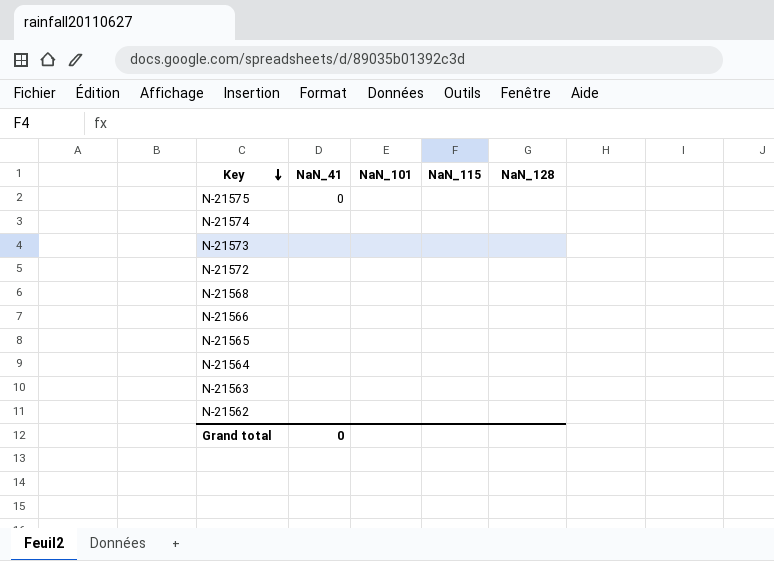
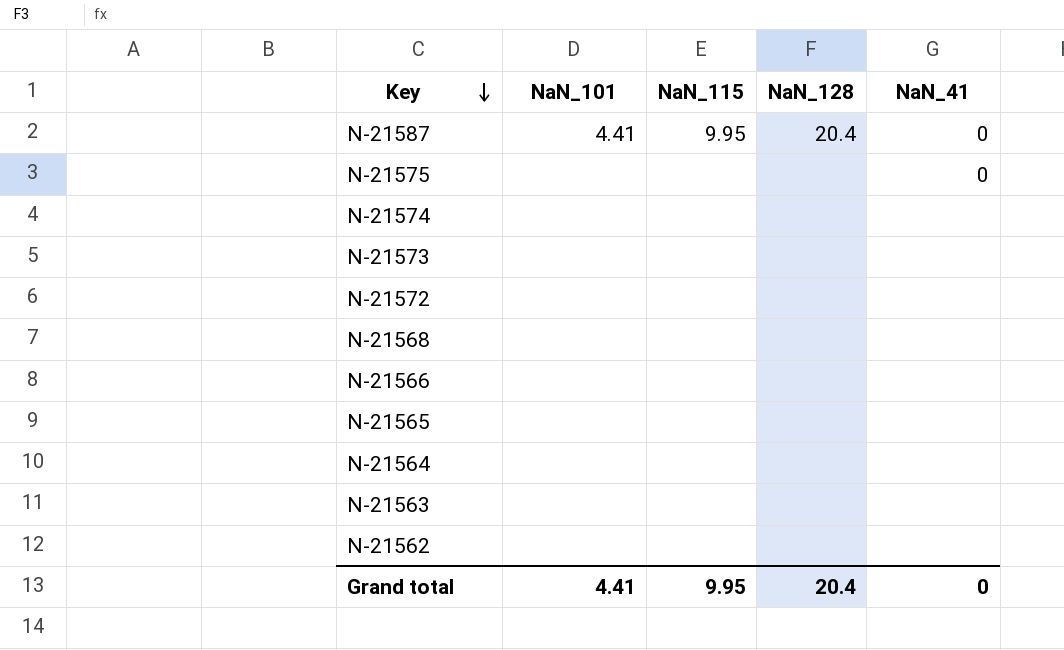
column NaN_41 | position: 2 -> 5
row N-21587: none -> 4.41 | 9.95 | 20.4 | 0
Grand total | NaN_101: none -> 4.41
Grand total | NaN_115: none -> 9.95
Grand total | NaN_128: none -> 20.4

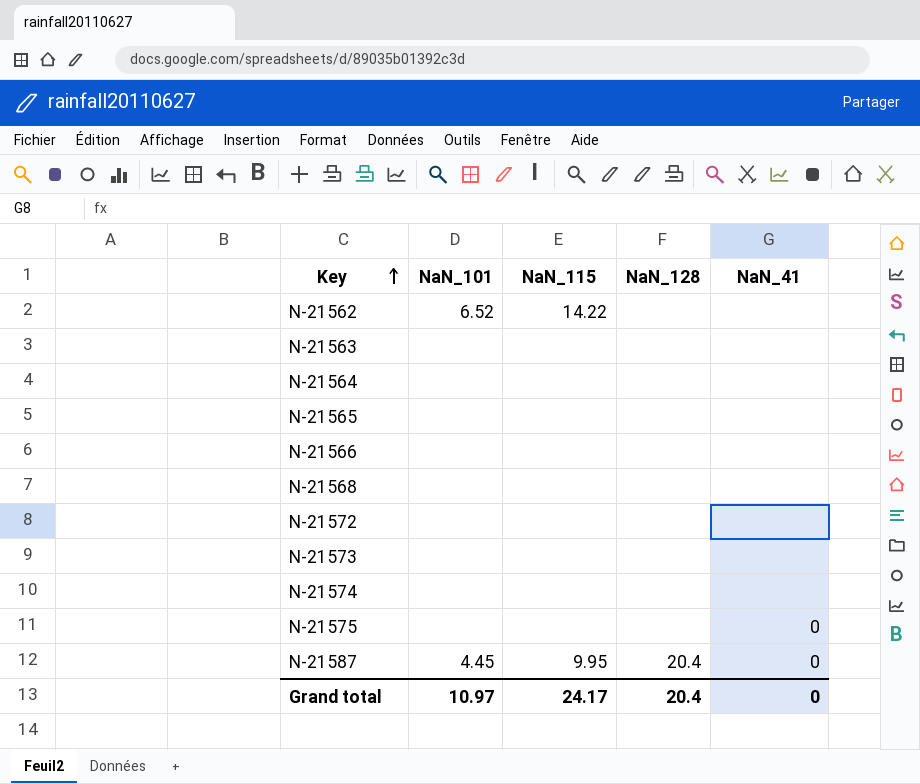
row order: Key descending -> Key ascending
N-21562 | NaN_101: none -> 6.52
N-21562 | NaN_115: none -> 14.22
N-21587 | NaN_101: 4.41 -> 4.45
Grand total | NaN_101: 4.41 -> 10.97
Grand total | NaN_115: 9.95 -> 24.17

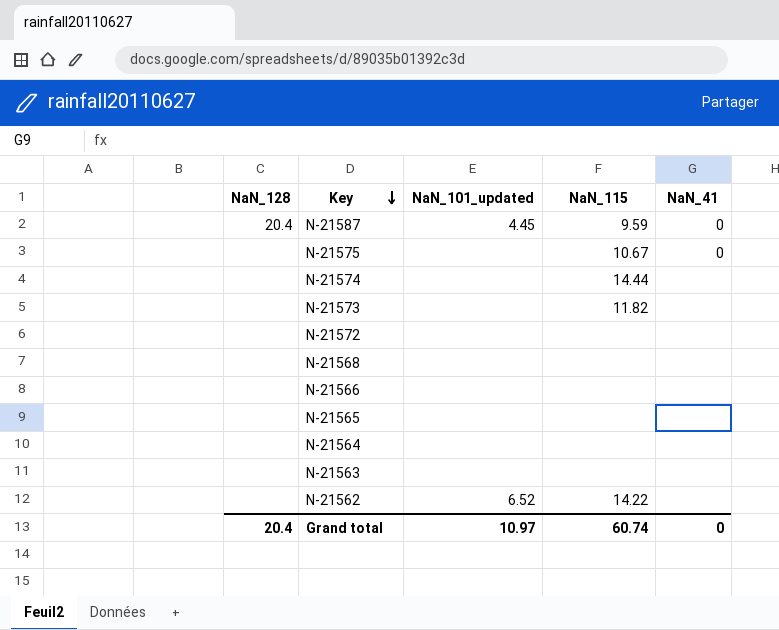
row order: Key ascending -> Key descending
column NaN_128 | position: 4 -> 1
column name: NaN_101 -> NaN_101_updated
N-21587 | NaN_115: 9.95 -> 9.59
N-21575 | NaN_115: none -> 10.67
N-21574 | NaN_115: none -> 14.44
N-21573 | NaN_115: none -> 11.82
Grand total | NaN_115: 24.17 -> 60.74

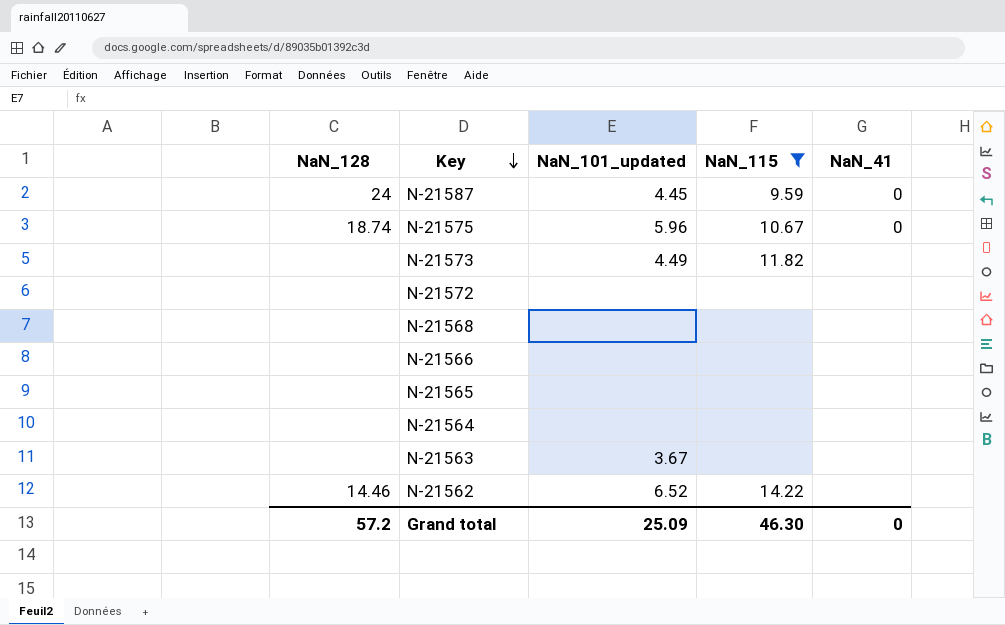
filter: none -> NaN_115 != 14.44
N-21587 | NaN_128: 20.4 -> 24
N-21575 | NaN_128: none -> 18.74
N-21575 | NaN_101_updated: none -> 5.96
N-21573 | NaN_101_updated: none -> 4.49
N-21563 | NaN_101_updated: none -> 3.67
N-21562 | NaN_128: none -> 14.46
Grand total | NaN_128: 20.4 -> 57.2
Grand total | NaN_101_updated: 10.97 -> 25.09
Grand total | NaN_115: 60.74 -> 46.30

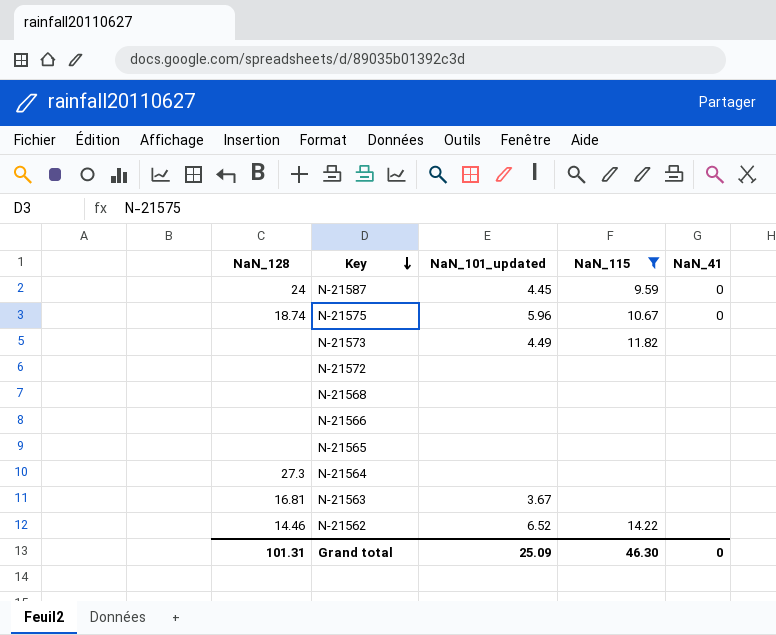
N-21564 | NaN_128: none -> 27.3
N-21563 | NaN_128: none -> 16.81
Grand total | NaN_128: 57.2 -> 101.31

